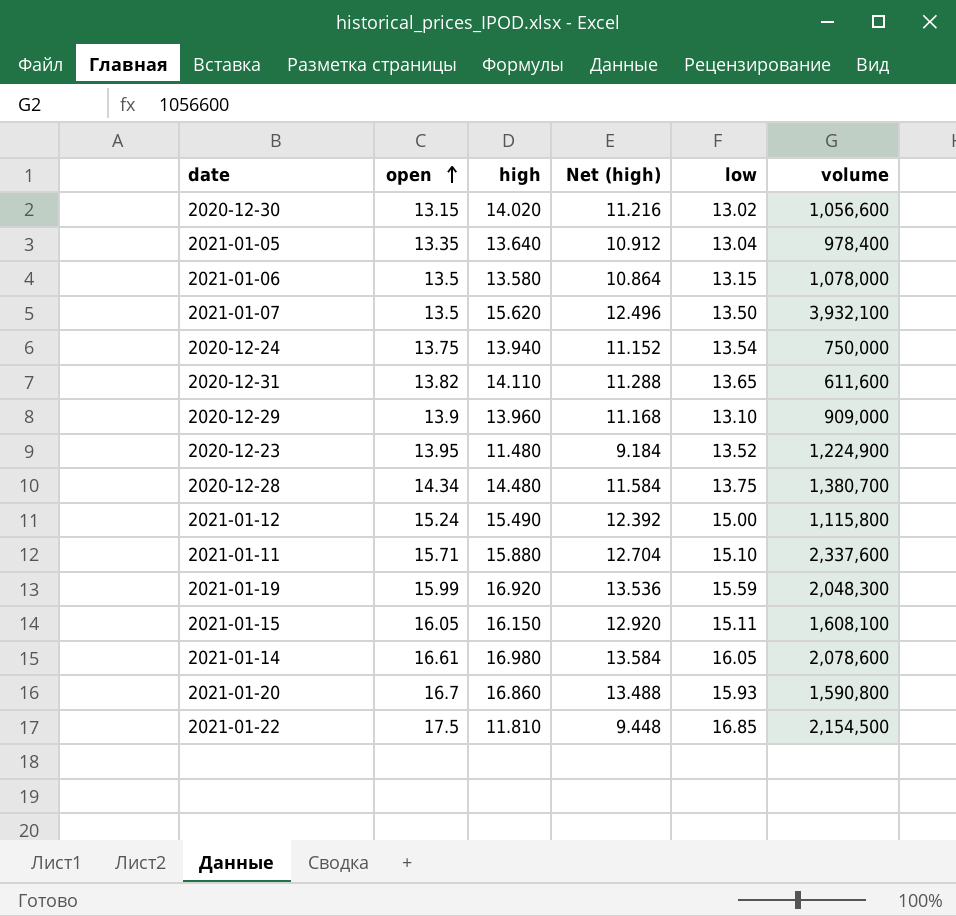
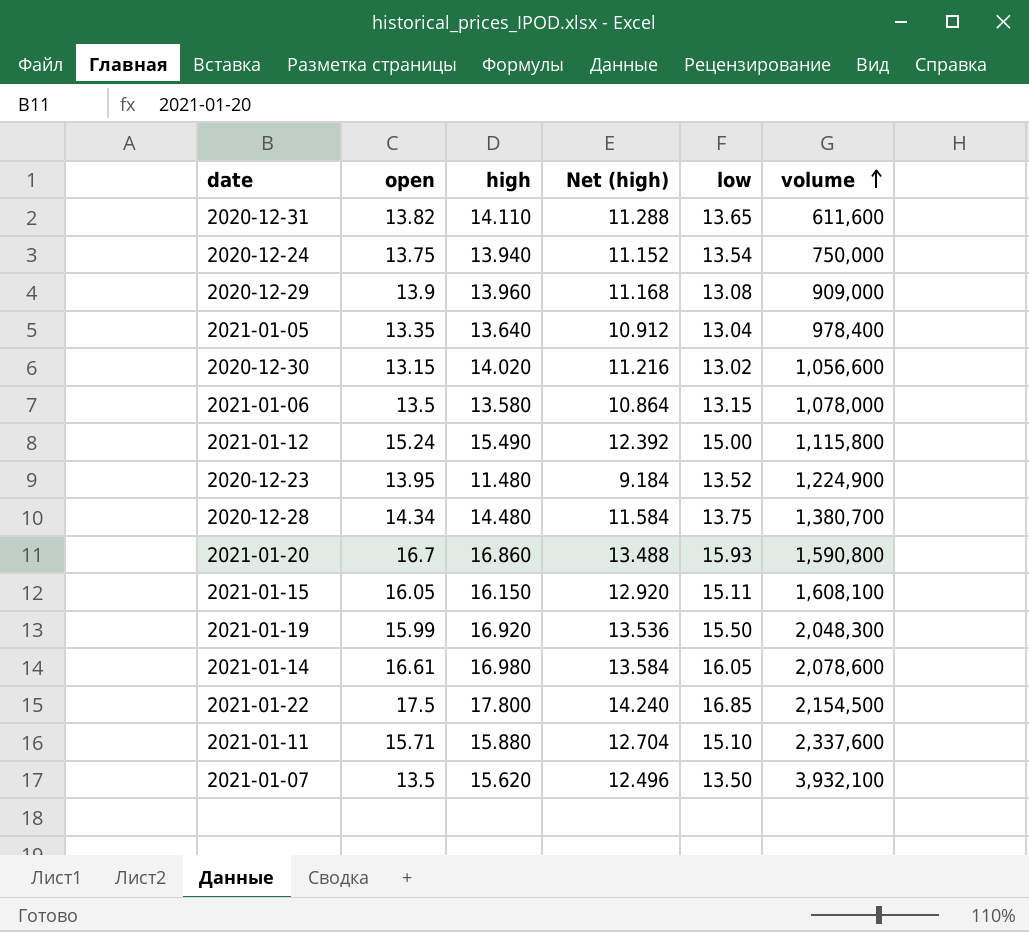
row order: open ascending -> volume ascending
2020-12-29 | low: 13.10 -> 13.08
2021-01-19 | low: 15.59 -> 15.50
2021-01-22 | high: 11.810 -> 17.800
2021-01-22 | Net (high): 9.448 -> 14.240

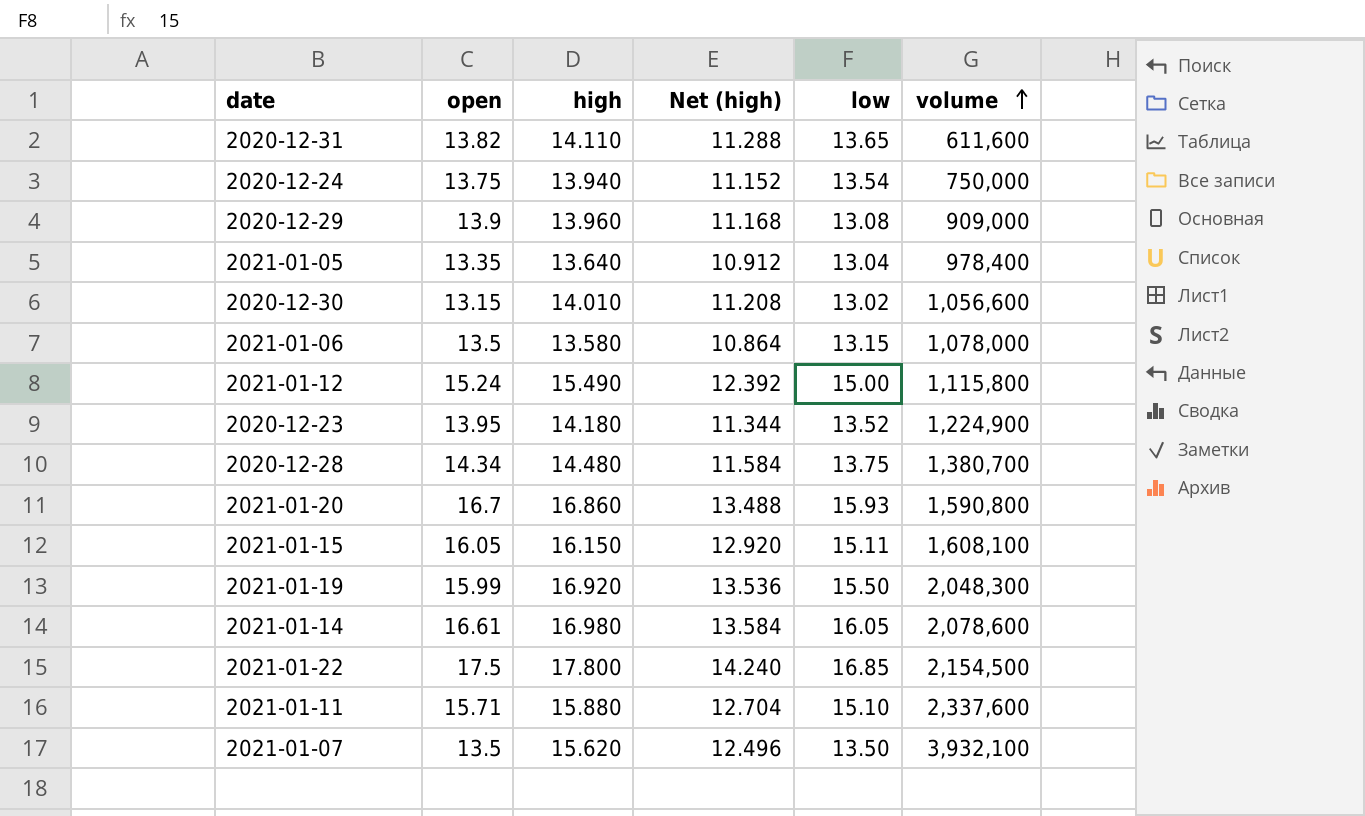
2020-12-30 | high: 14.020 -> 14.010
2020-12-30 | Net (high): 11.216 -> 11.208
2020-12-23 | high: 11.480 -> 14.180
2020-12-23 | Net (high): 9.184 -> 11.344

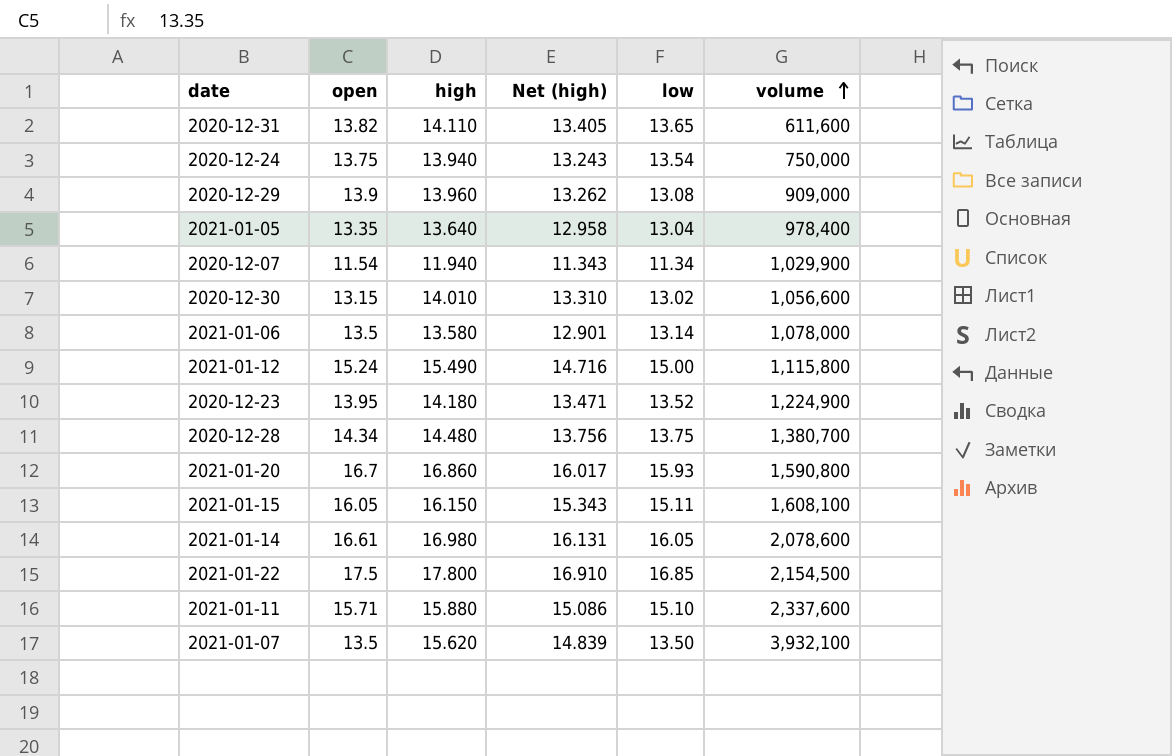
column Net (high) | formula: [high] * 0.8 -> [high] * 0.95
row 2021-01-19: 15.99 | 16.920 | 13.536 | 15.50 | 2,048,300 -> none
row 2020-12-07: none -> 11.54 | 11.940 | 11.343 | 11.34 | 1,029,900
2021-01-06 | low: 13.15 -> 13.14

